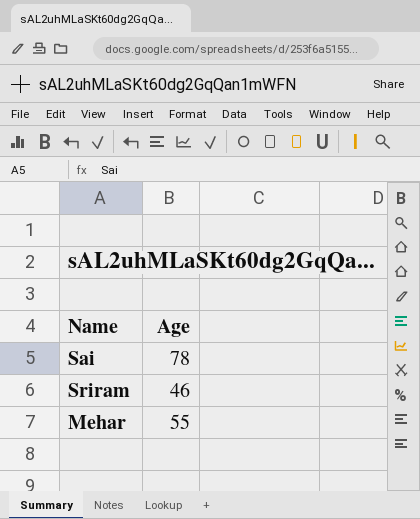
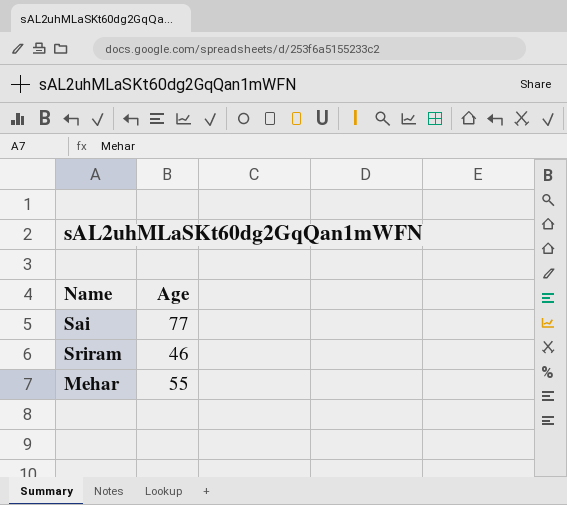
Sai | Age: 78 -> 77

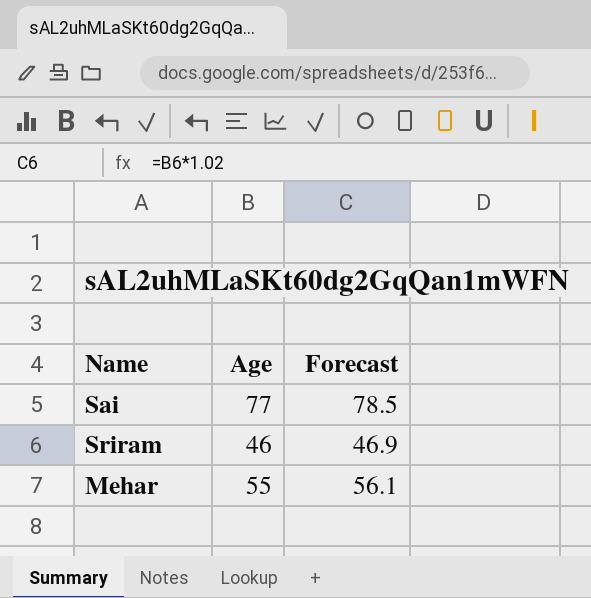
column Forecast | formula: none -> [Age] * 1.02

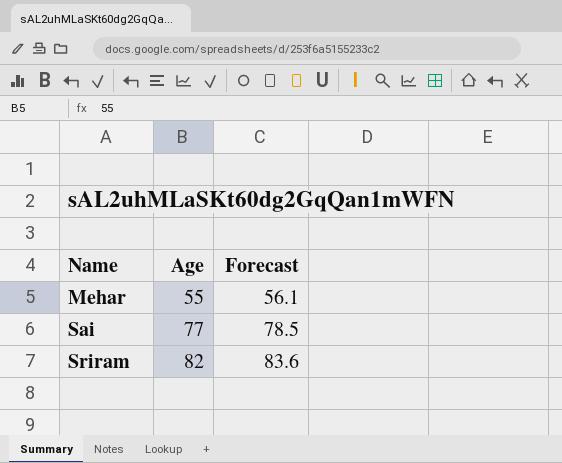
row order: none -> Name ascending
Sriram | Age: 46 -> 82
Sriram | Forecast: 46.9 -> 83.6

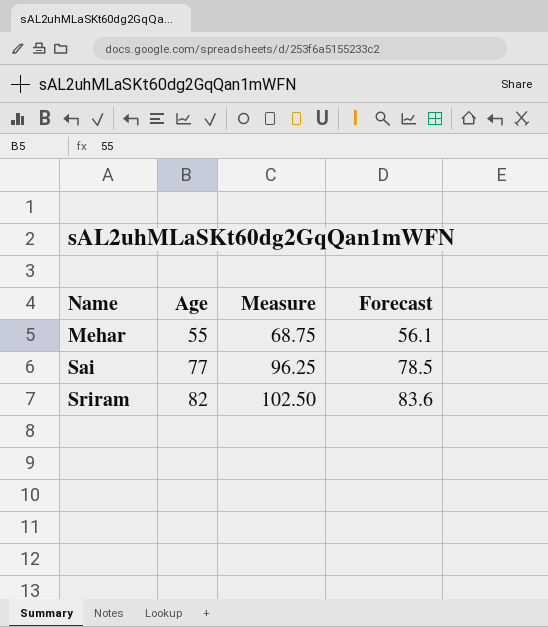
column Measure | formula: none -> [Age] * 1.25

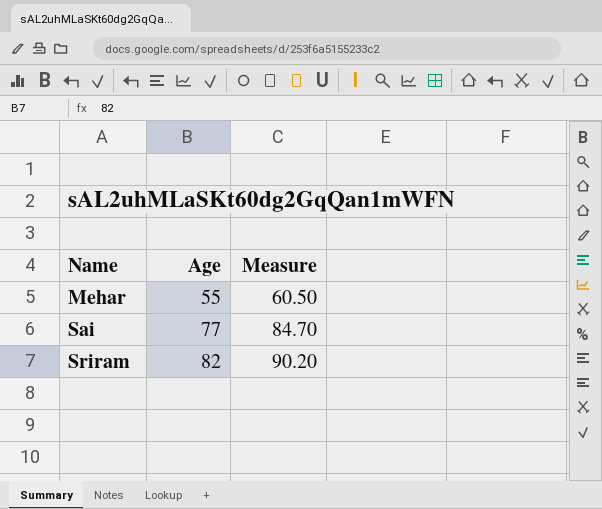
column Forecast | formula: [Age] * 1.02 -> none
column Measure | formula: [Age] * 1.25 -> [Age] * 1.1

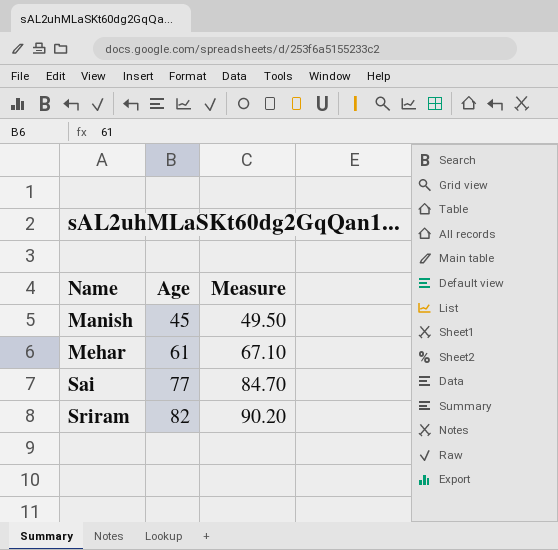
row Manish: none -> 45 | 49.50
Mehar | Age: 55 -> 61
Mehar | Measure: 60.50 -> 67.10

